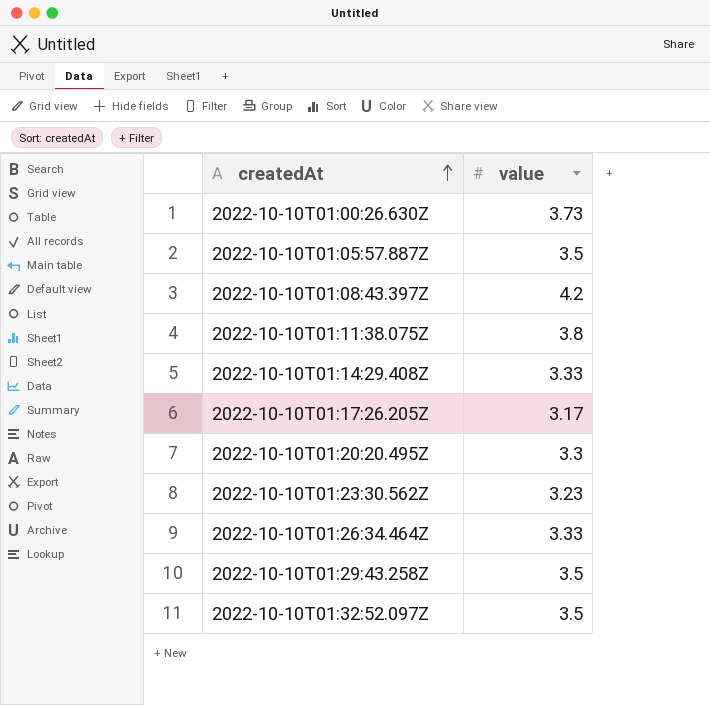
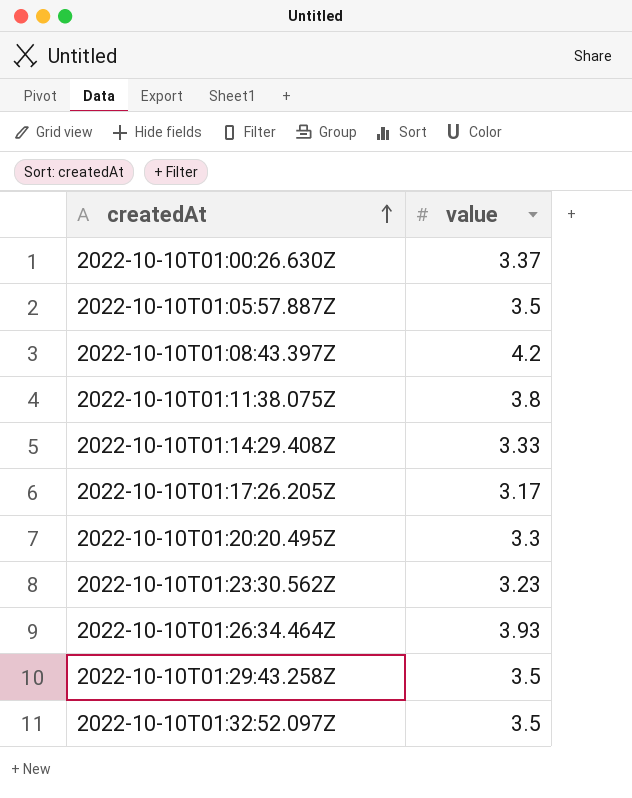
2022-10-10T01:00:26.630Z | value: 3.73 -> 3.37
2022-10-10T01:26:34.464Z | value: 3.33 -> 3.93

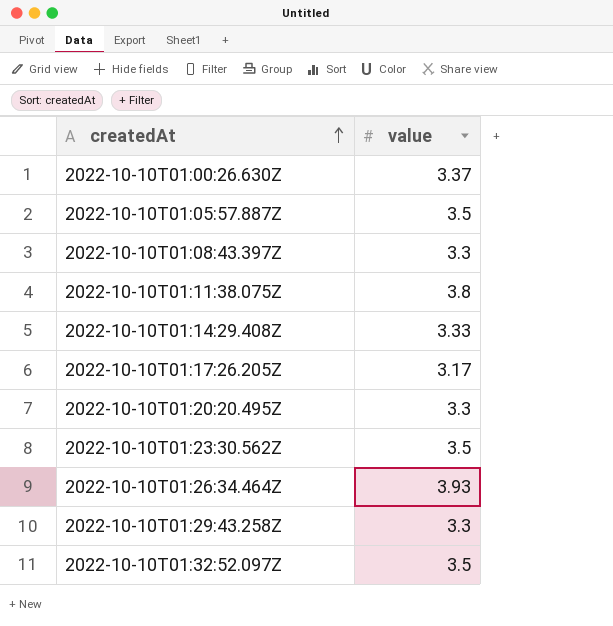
2022-10-10T01:08:43.397Z | value: 4.2 -> 3.3
2022-10-10T01:23:30.562Z | value: 3.23 -> 3.5
2022-10-10T01:29:43.258Z | value: 3.5 -> 3.3

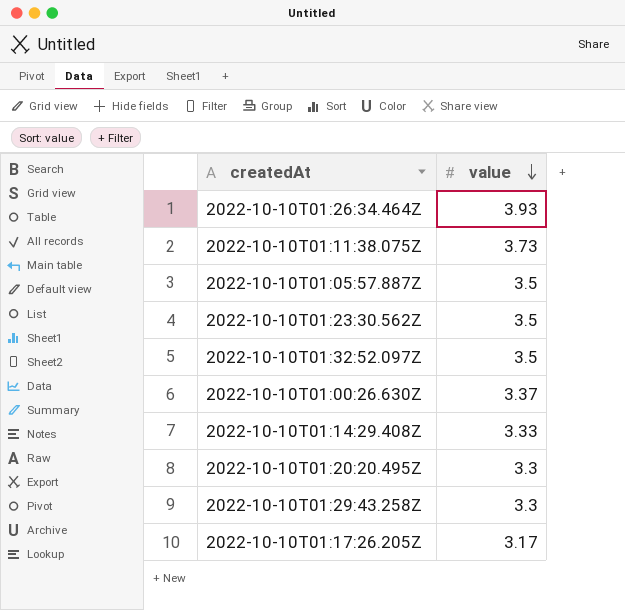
row order: createdAt ascending -> value descending
row 2022-10-10T01:08:43.397Z: 3.3 -> none
2022-10-10T01:11:38.075Z | value: 3.8 -> 3.73

